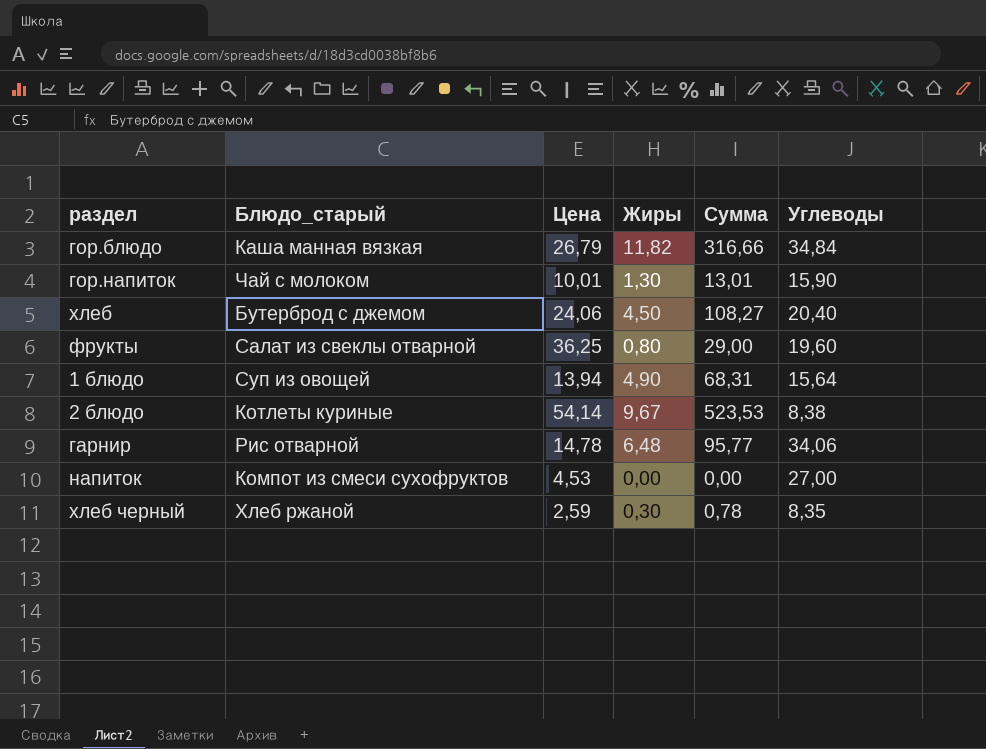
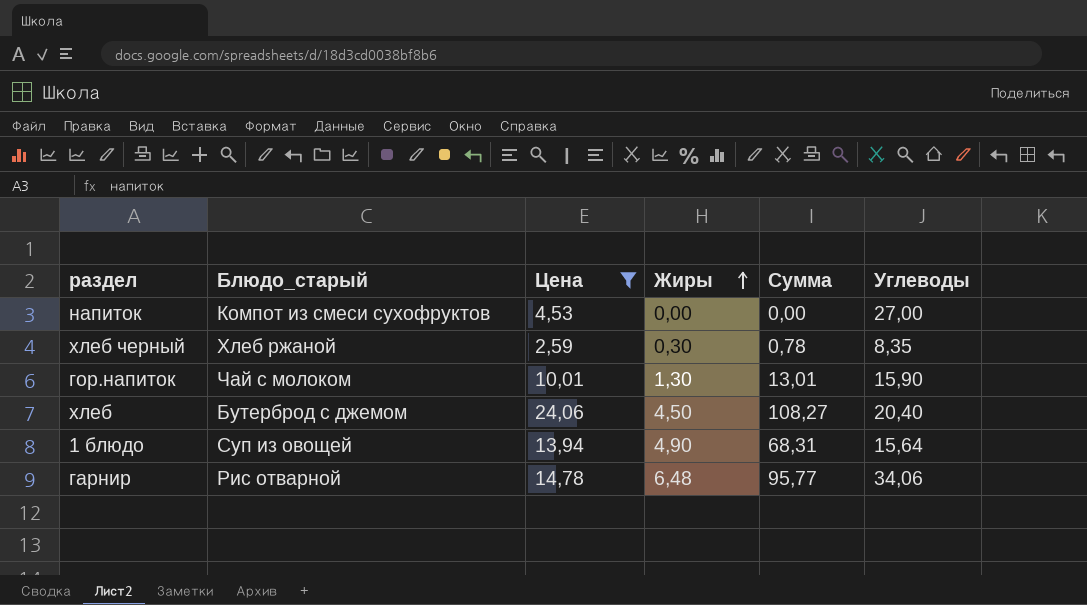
filter: none -> Цена <= 24,06
row order: none -> Жиры ascending

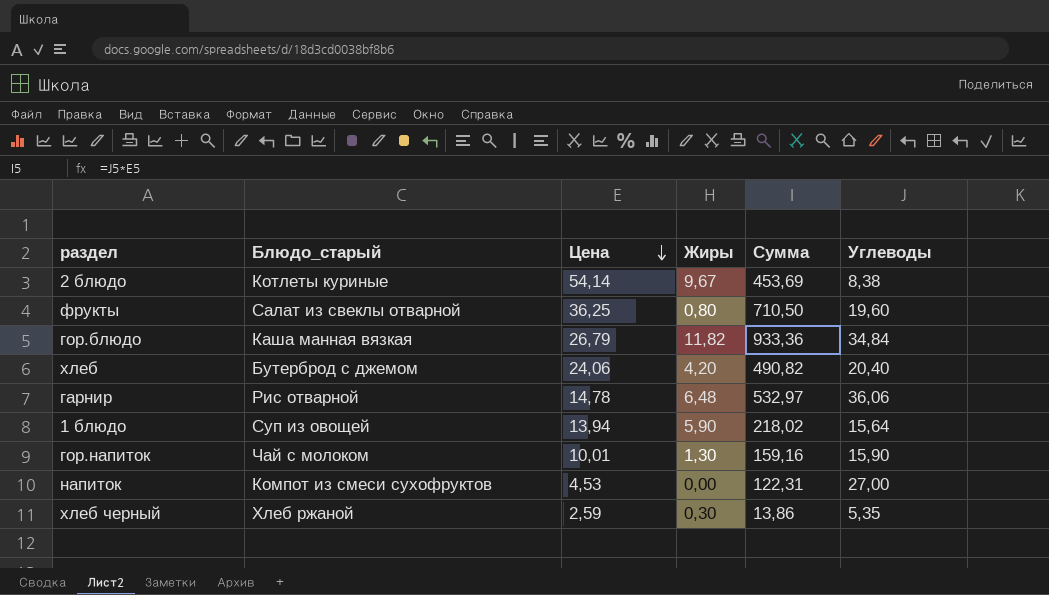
filter: Цена <= 24,06 -> none
row order: Жиры ascending -> Цена descending
column Сумма | formula: [Цена] * [Жиры] -> [Цена] * [Углеводы]
хлеб | Жиры: 4,50 -> 4,20
гарнир | Углеводы: 34,06 -> 36,06
1 блюдо | Жиры: 4,90 -> 5,90
хлеб черный | Углеводы: 8,35 -> 5,35

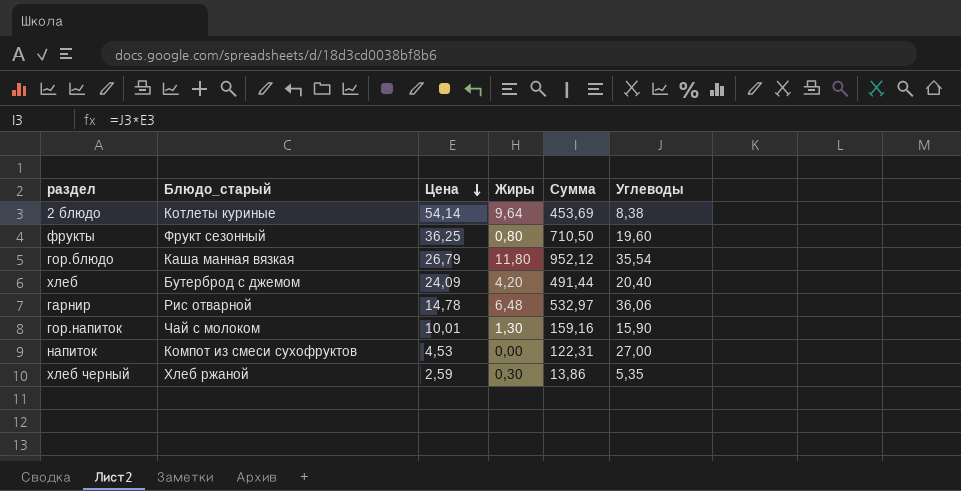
row 1 блюдо: Суп из овощей | 13,94 | 5,90 | 218,02 | 15,64 -> none
2 блюдо | Жиры: 9,67 -> 9,64
фрукты | Блюдо_старый: Салат из свеклы отварной -> Фрукт сезонный
гор.блюдо | Жиры: 11,82 -> 11,80
гор.блюдо | Сумма: 933,36 -> 952,12
гор.блюдо | Углеводы: 34,84 -> 35,54
хлеб | Цена: 24,06 -> 24,09
хлеб | Сумма: 490,82 -> 491,44

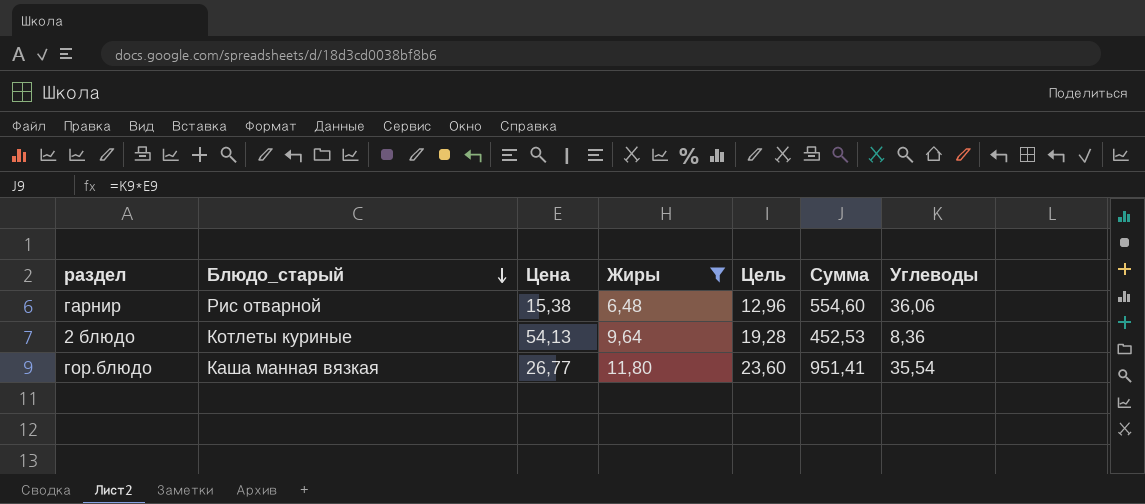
filter: none -> Жиры >= 6,48
row order: Цена descending -> Блюдо_старый descending
column Цель | formula: none -> [Жиры] * 2
гарнир | Цена: 14,78 -> 15,38
гарнир | Сумма: 532,97 -> 554,60
2 блюдо | Цена: 54,14 -> 54,13
2 блюдо | Сумма: 453,69 -> 452,53
2 блюдо | Углеводы: 8,38 -> 8,36
гор.блюдо | Цена: 26,79 -> 26,77
гор.блюдо | Сумма: 952,12 -> 951,41

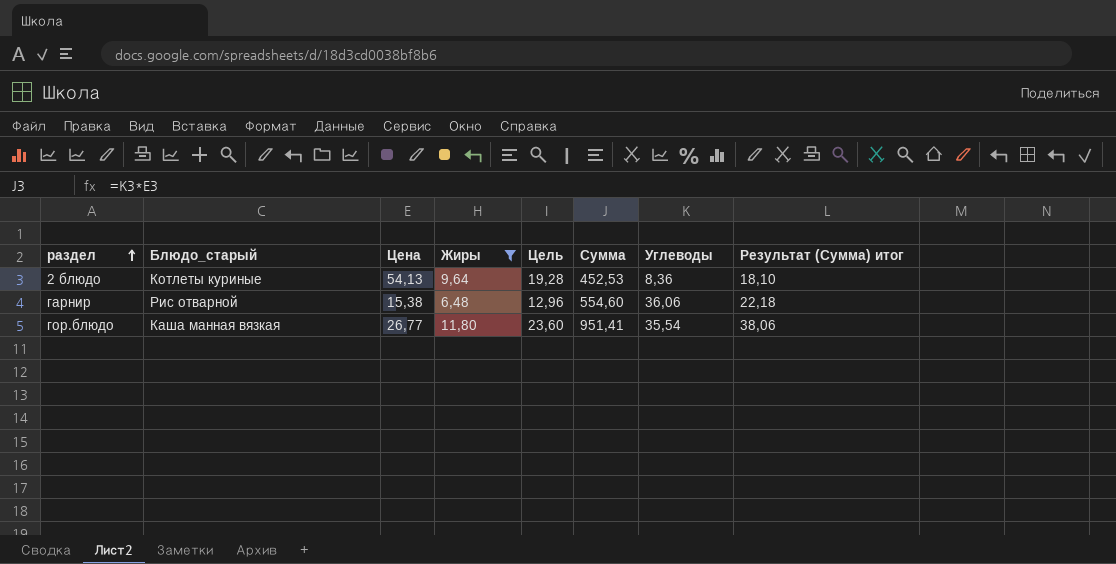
row order: Блюдо_старый descending -> раздел ascending
column Результат (Сумма) итог | formula: none -> [Сумма] * 0,04

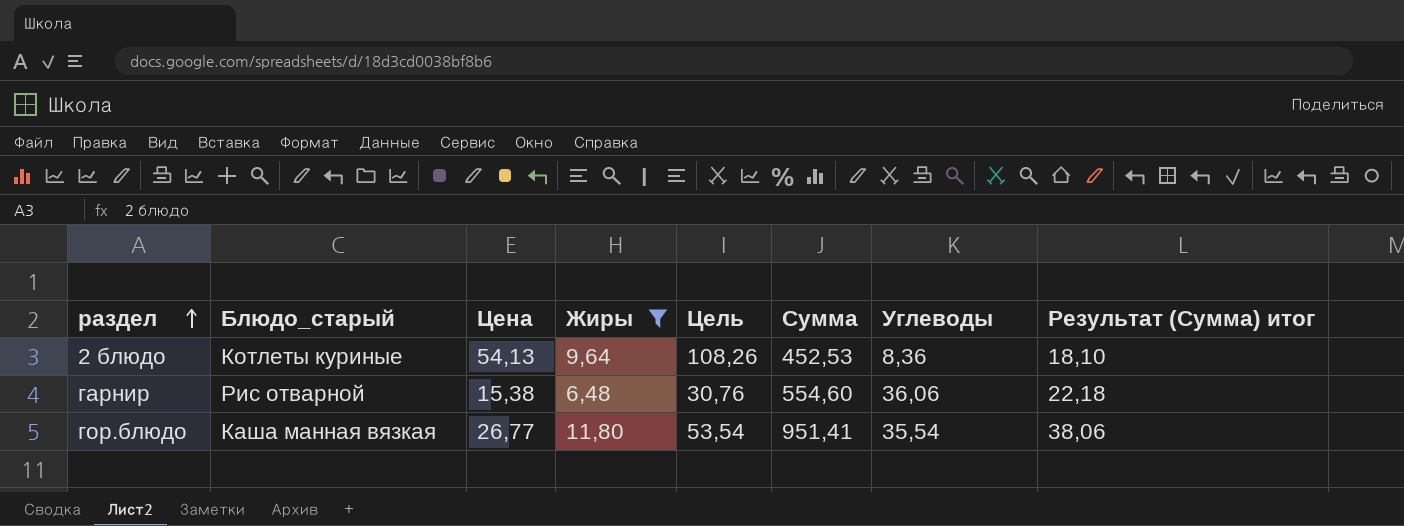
column Цель | formula: [Жиры] * 2 -> [Цена] * 2

